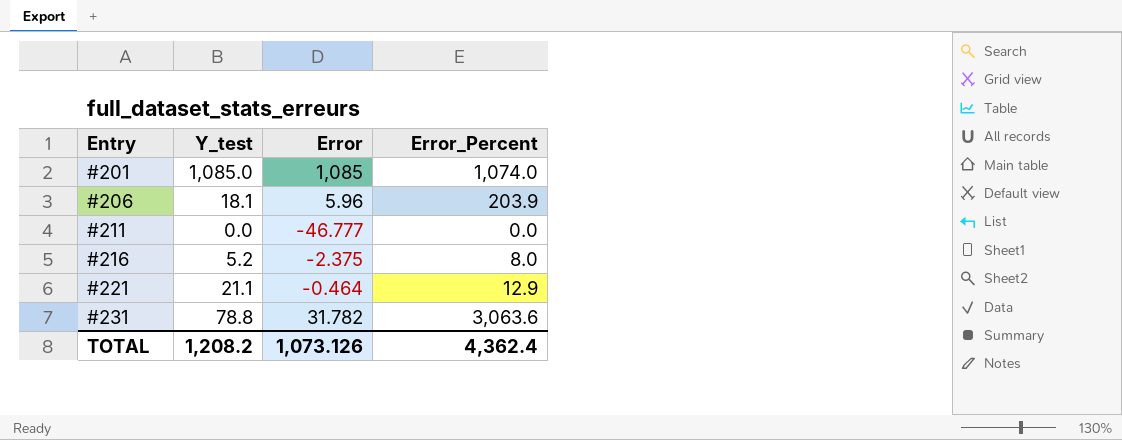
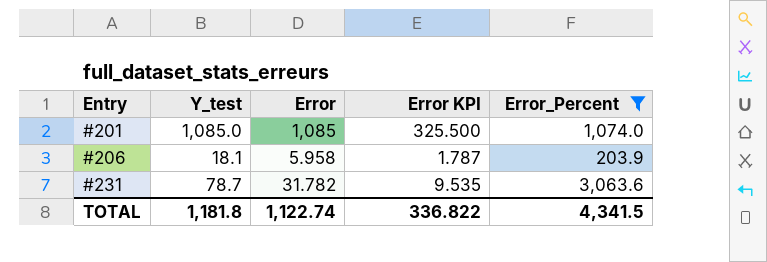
filter: none -> Error_Percent >= 203.9
column Error KPI | formula: none -> [Error] * 0.3
#206 | Error: 5.96 -> 5.958
#231 | Y_test: 78.8 -> 78.7
TOTAL | Y_test: 1,208.2 -> 1,181.8
TOTAL | Error: 1,073.126 -> 1,122.74
TOTAL | Error_Percent: 4,362.4 -> 4,341.5

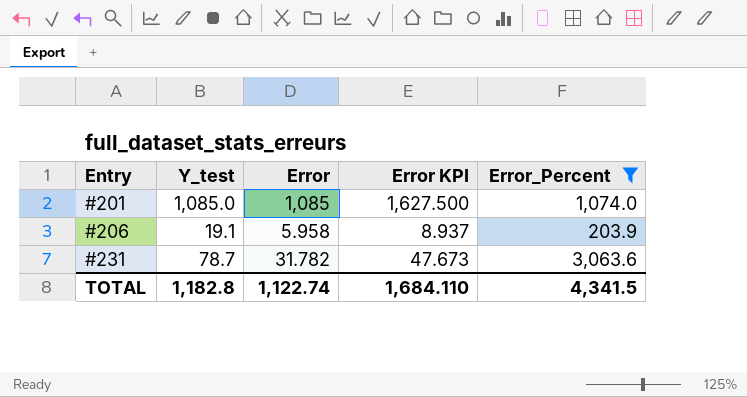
column Error KPI | formula: [Error] * 0.3 -> [Error] * 1.5
#206 | Y_test: 18.1 -> 19.1
TOTAL | Y_test: 1,181.8 -> 1,182.8
TOTAL | Error KPI: 336.822 -> 1,684.110

